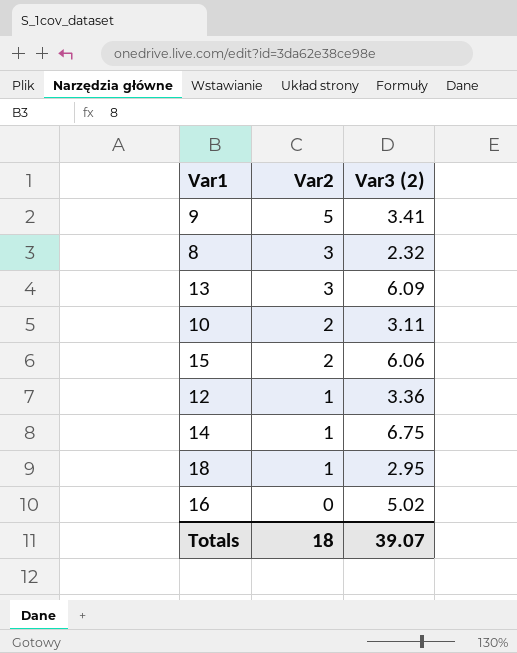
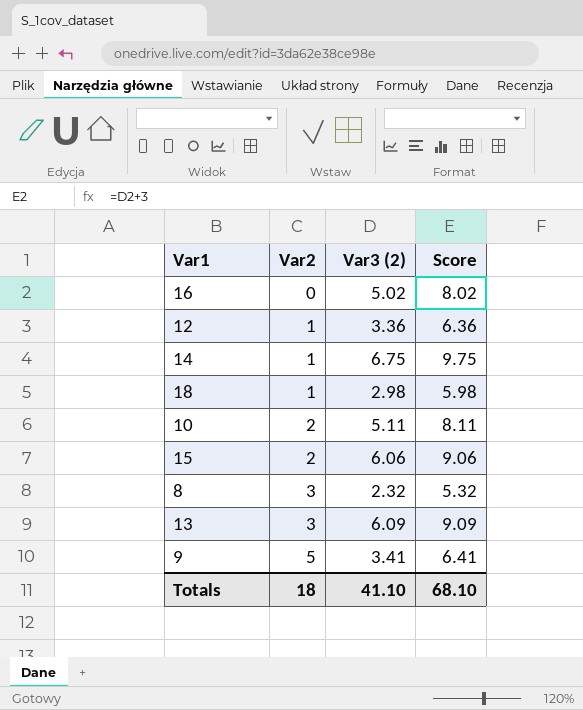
row order: Var2 descending -> Var2 ascending
column Score | formula: none -> [Var3 (2)] + 3
18 | Var3 (2): 2.95 -> 2.98
10 | Var3 (2): 3.11 -> 5.11
Totals | Var3 (2): 39.07 -> 41.10

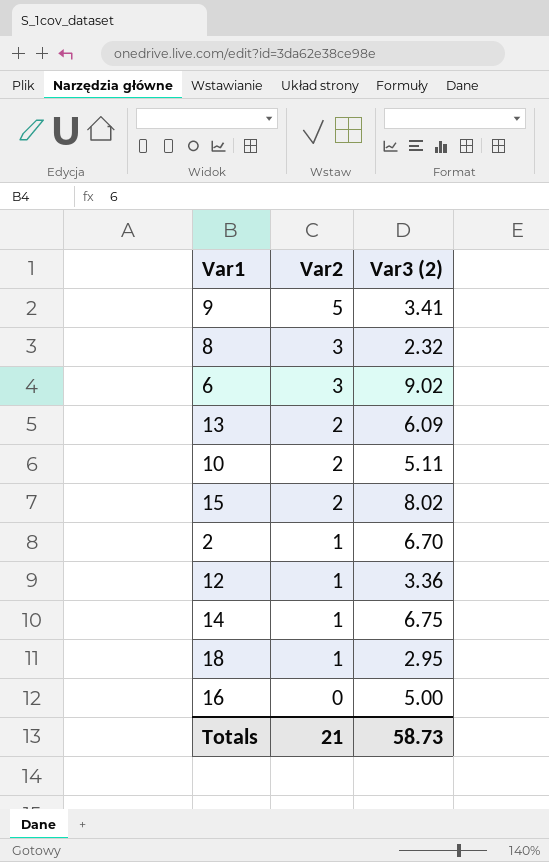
row order: Var2 ascending -> Var2 descending
column Score | formula: [Var3 (2)] + 3 -> none
row 6: none -> 3 | 9.02
13 | Var2: 3 -> 2
15 | Var3 (2): 6.06 -> 8.02
row 2: none -> 1 | 6.70
18 | Var3 (2): 2.98 -> 2.95
16 | Var3 (2): 5.02 -> 5.00
Totals | Var2: 18 -> 21
Totals | Var3 (2): 41.10 -> 58.73

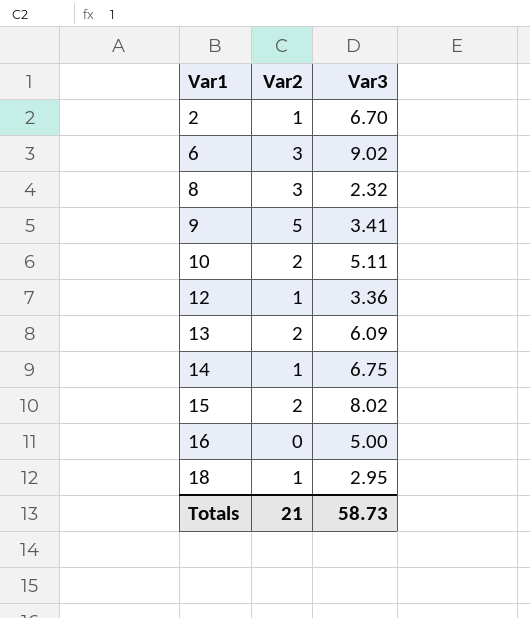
row order: Var2 descending -> Var1 ascending
column name: Var3 (2) -> Var3

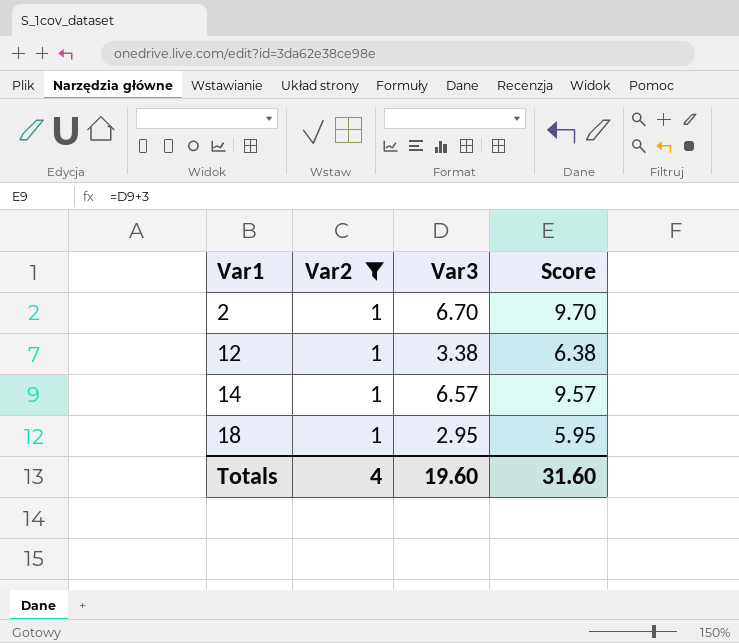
filter: none -> Var2 = 1
column Score | formula: none -> [Var3] + 3
12 | Var3: 3.36 -> 3.38
14 | Var3: 6.75 -> 6.57
Totals | Var2: 21 -> 4
Totals | Var3: 58.73 -> 19.60

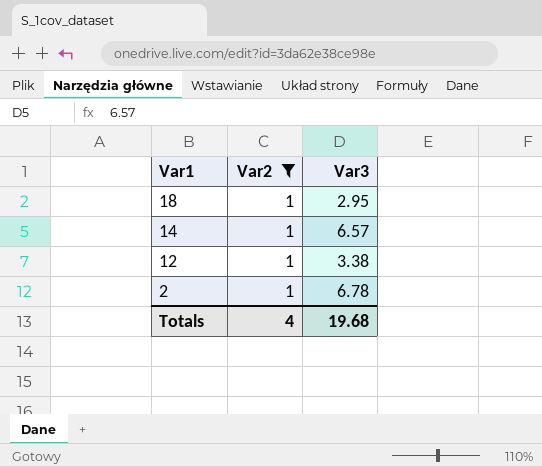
row order: Var1 ascending -> Var1 descending
column Score | formula: [Var3] + 3 -> none
2 | Var3: 6.70 -> 6.78
Totals | Var3: 19.60 -> 19.68

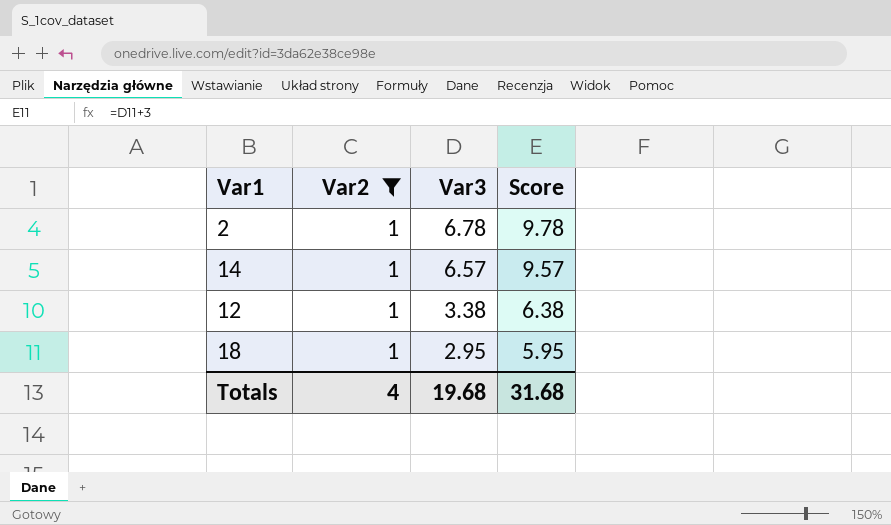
row order: Var1 descending -> Var3 descending
column Score | formula: none -> [Var3] + 3

